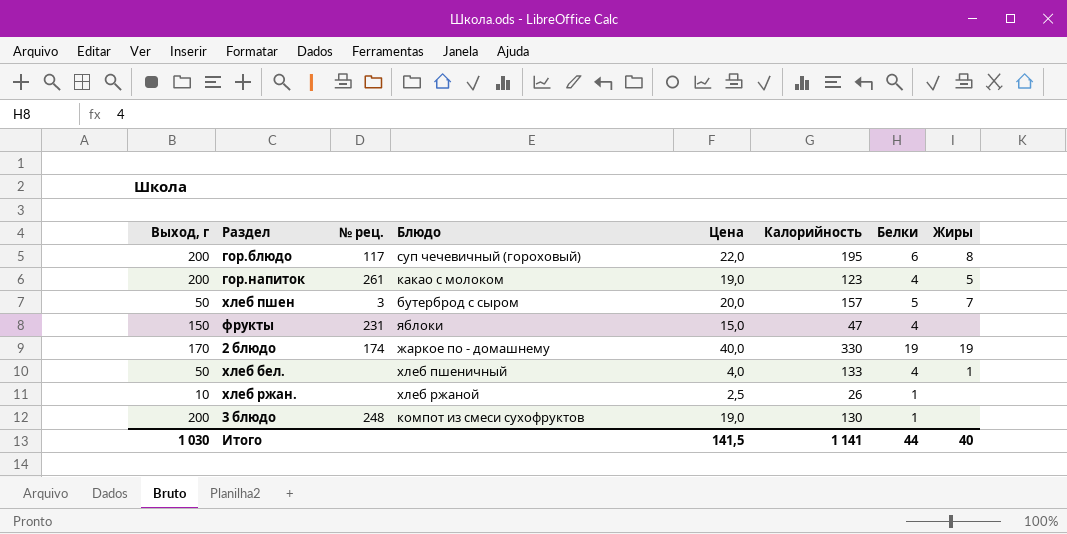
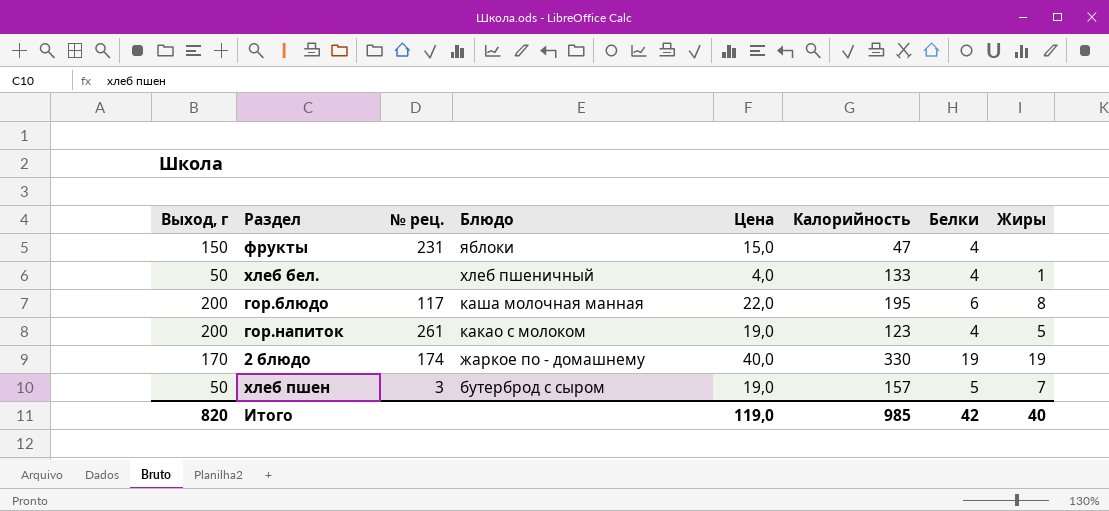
row order: none -> Блюдо descending
row хлеб ржан.: 10 | none | хлеб ржаной | 2,5 | 26 | 1 | none -> none
row 3 блюдо: 200 | 248 | компот из смеси сухофруктов | 19,0 | 130 | 1 | none -> none
гор.блюдо | Блюдо: суп чечевичный (гороховый) -> каша молочная манная
хлеб пшен | Цена: 20,0 -> 19,0
Итого | Выход, г: 1 030 -> 820
Итого | Цена: 141,5 -> 119,0
Итого | Калорийность: 1 141 -> 985
Итого | Белки: 44 -> 42

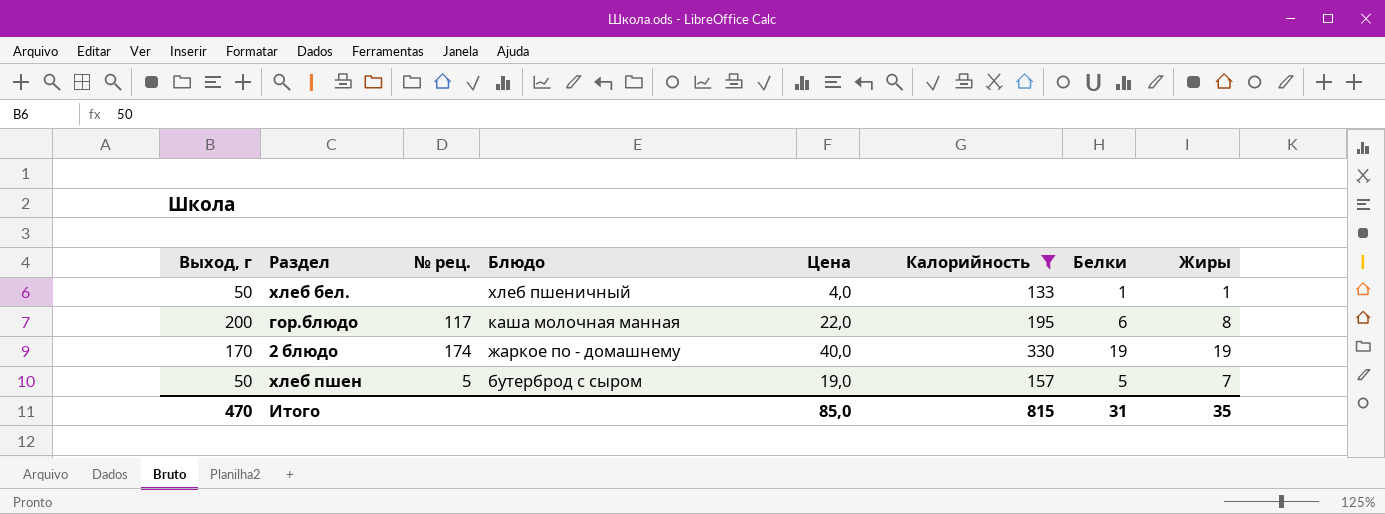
filter: none -> Калорийность >= 133
хлеб бел. | Белки: 4 -> 1
хлеб пшен | № рец.: 3 -> 5
Итого | Выход, г: 820 -> 470
Итого | Цена: 119,0 -> 85,0
Итого | Калорийность: 985 -> 815
Итого | Белки: 42 -> 31
Итого | Жиры: 40 -> 35

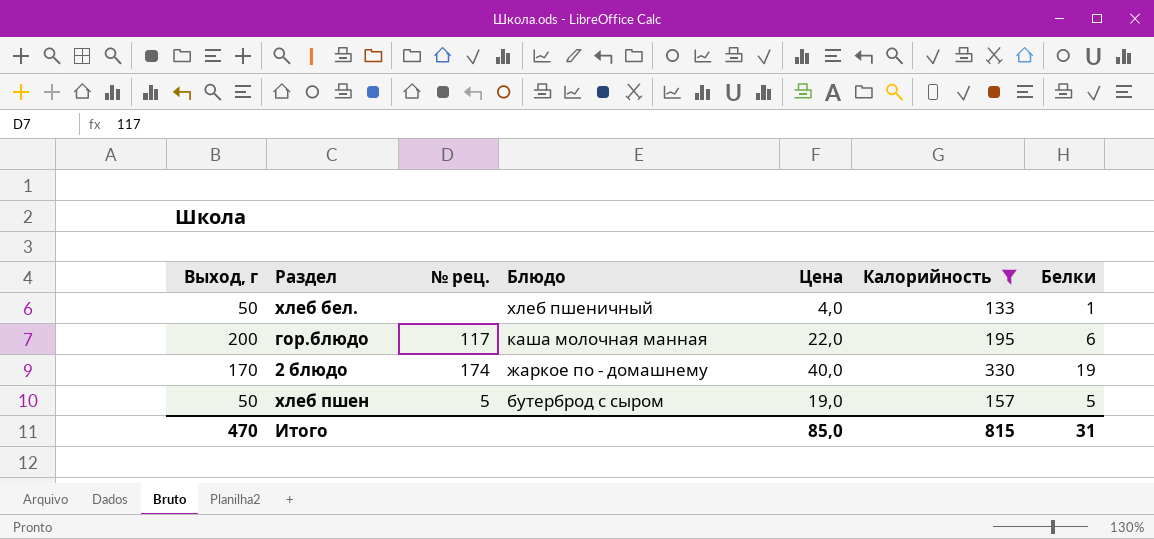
column Жиры | position: 8 -> none

